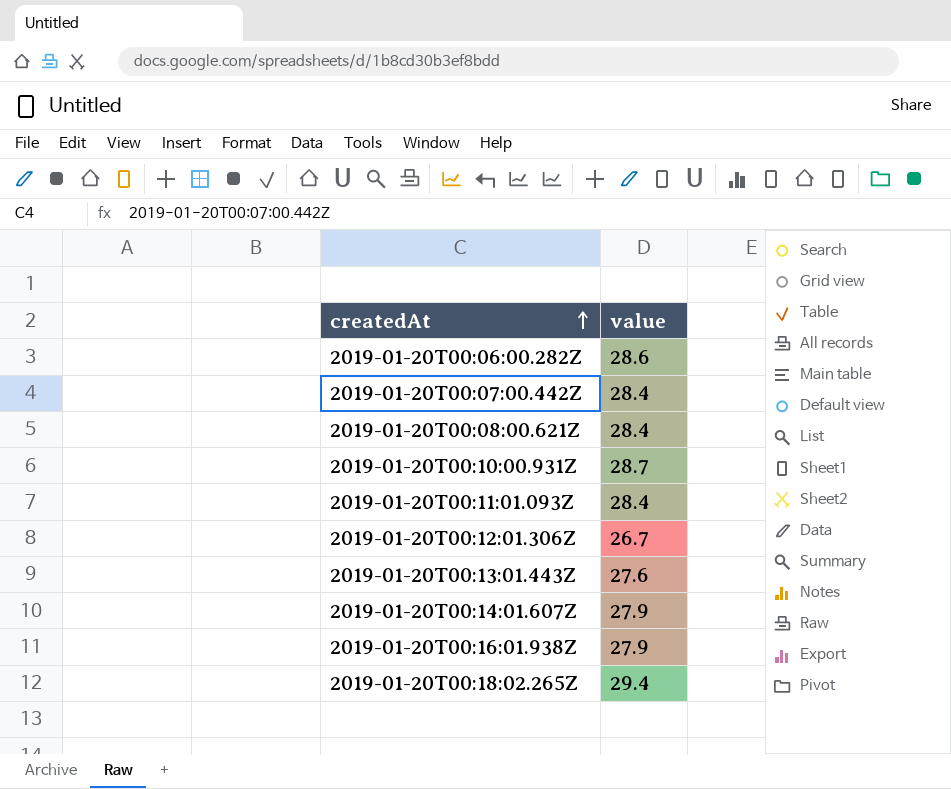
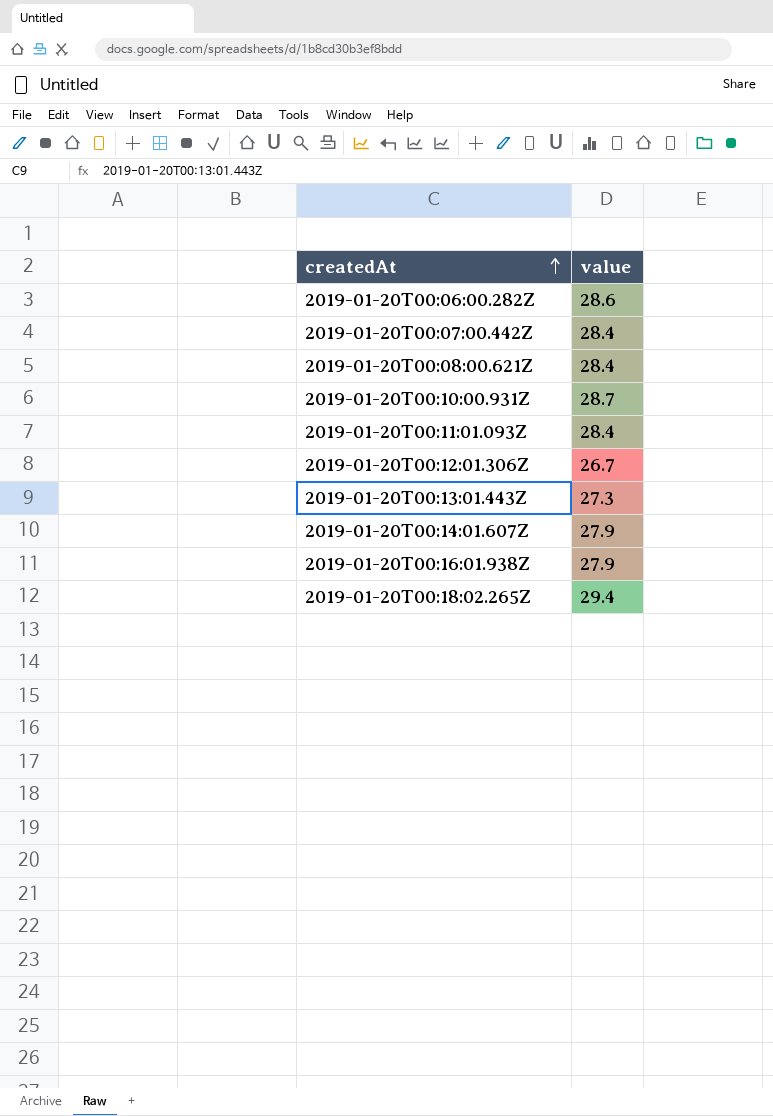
2019-01-20T00:13:01.443Z | value: 27.6 -> 27.3

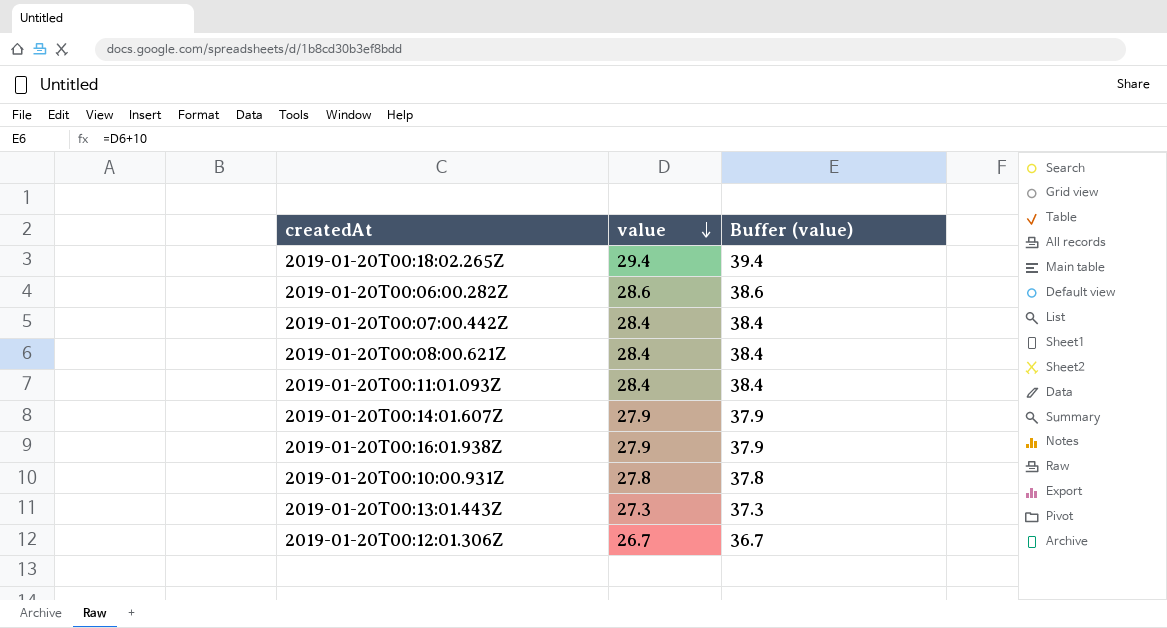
row order: createdAt ascending -> value descending
column Buffer (value) | formula: none -> [value] + 10
2019-01-20T00:10:00.931Z | value: 28.7 -> 27.8

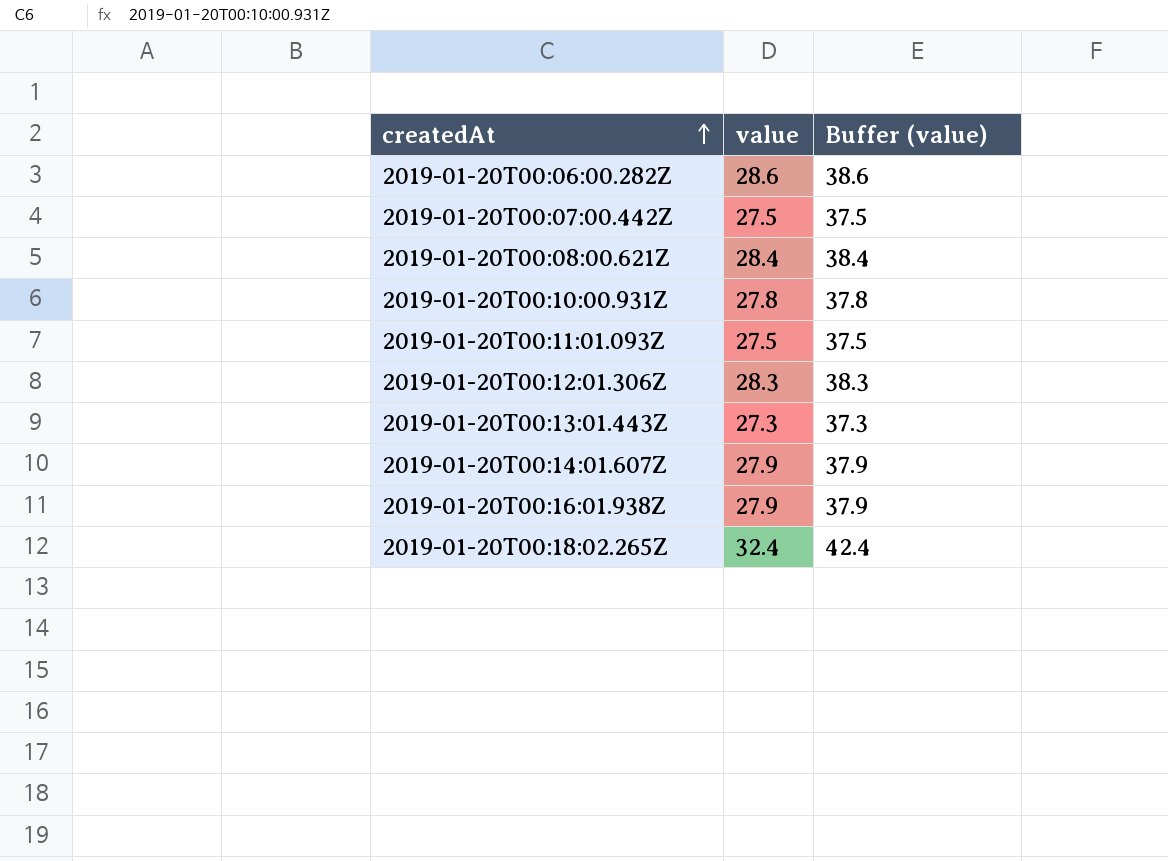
row order: value descending -> createdAt ascending
2019-01-20T00:07:00.442Z | value: 28.4 -> 27.5
2019-01-20T00:07:00.442Z | Buffer (value): 38.4 -> 37.5
2019-01-20T00:11:01.093Z | value: 28.4 -> 27.5
2019-01-20T00:11:01.093Z | Buffer (value): 38.4 -> 37.5
2019-01-20T00:12:01.306Z | value: 26.7 -> 28.3
2019-01-20T00:12:01.306Z | Buffer (value): 36.7 -> 38.3
2019-01-20T00:18:02.265Z | value: 29.4 -> 32.4
2019-01-20T00:18:02.265Z | Buffer (value): 39.4 -> 42.4

